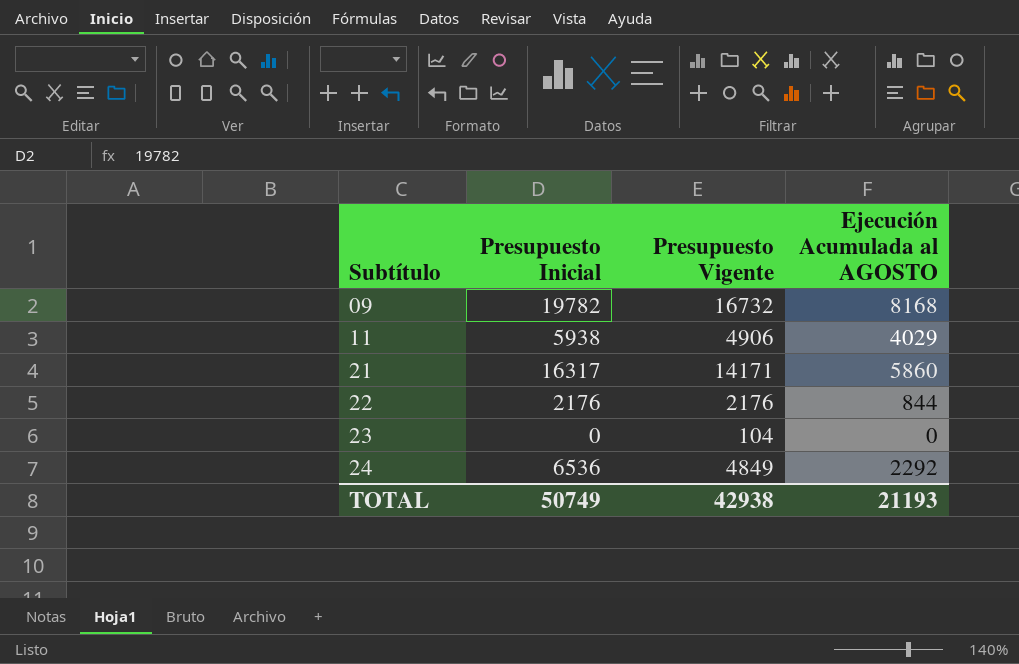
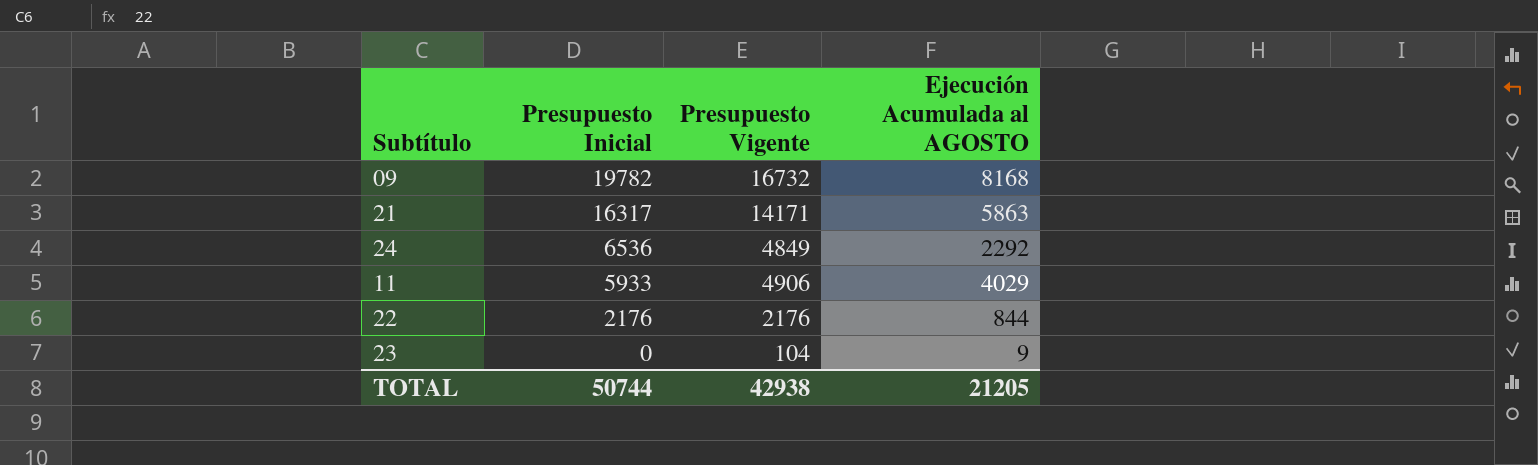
row order: Subtítulo ascending -> Presupuesto Inicial descending
21 | Ejecución Acumulada al AGOSTO: 5860 -> 5863
11 | Presupuesto Inicial: 5938 -> 5933
23 | Ejecución Acumulada al AGOSTO: 0 -> 9
TOTAL | Presupuesto Inicial: 50749 -> 50744
TOTAL | Ejecución Acumulada al AGOSTO: 21193 -> 21205

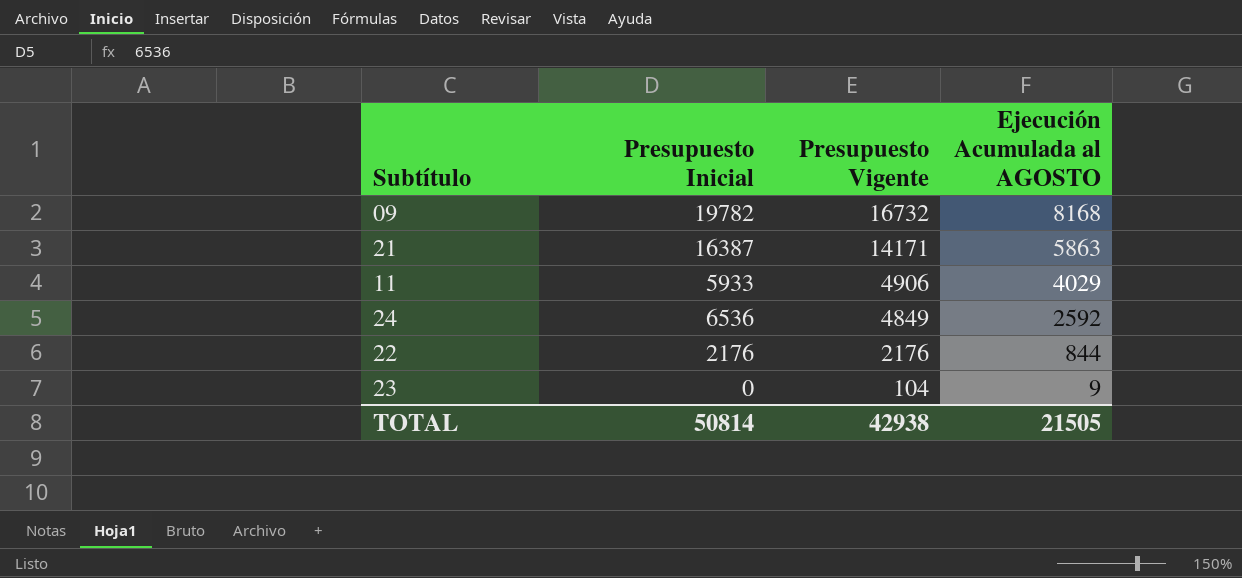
row order: Presupuesto Inicial descending -> Presupuesto Vigente descending
21 | Presupuesto Inicial: 16317 -> 16387
24 | Ejecución Acumulada al AGOSTO: 2292 -> 2592
TOTAL | Presupuesto Inicial: 50744 -> 50814
TOTAL | Ejecución Acumulada al AGOSTO: 21205 -> 21505

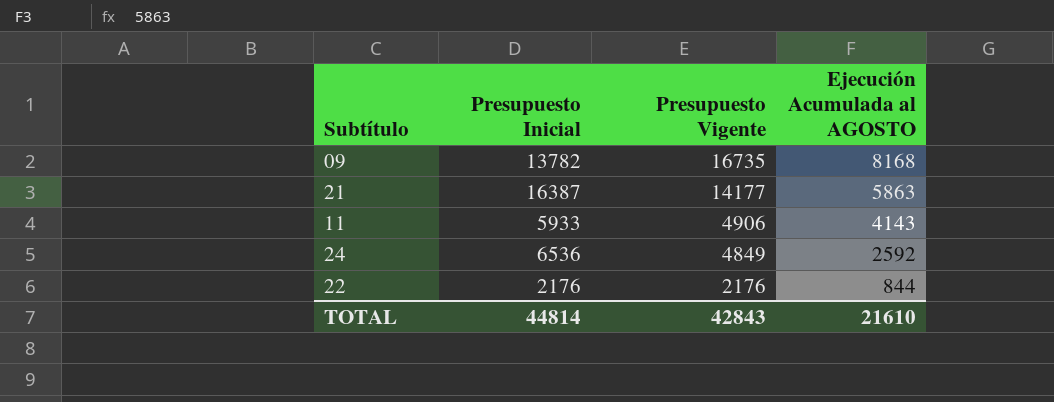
row 23: 0 | 104 | 9 -> none
09 | Presupuesto Inicial: 19782 -> 13782
09 | Presupuesto Vigente: 16732 -> 16735
21 | Presupuesto Vigente: 14171 -> 14177
11 | Ejecución Acumulada al AGOSTO: 4029 -> 4143
TOTAL | Presupuesto Inicial: 50814 -> 44814
TOTAL | Presupuesto Vigente: 42938 -> 42843
TOTAL | Ejecución Acumulada al AGOSTO: 21505 -> 21610

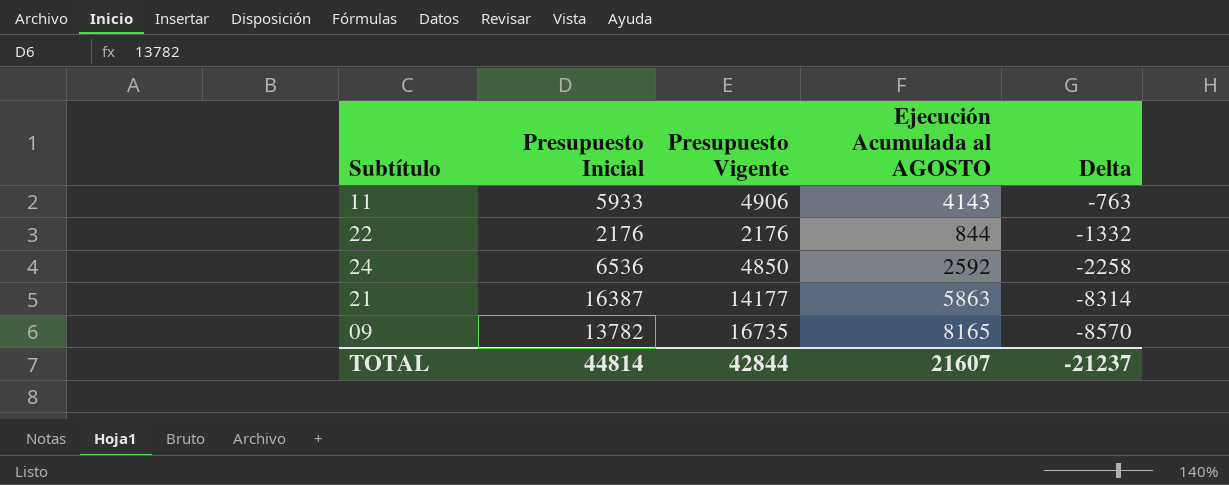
row order: Presupuesto Vigente descending -> Delta descending
column Delta | formula: none -> [Ejecución Acumulada al AGOSTO] - [Presupuesto Vigente]
24 | Presupuesto Vigente: 4849 -> 4850
09 | Ejecución Acumulada al AGOSTO: 8168 -> 8165
TOTAL | Presupuesto Vigente: 42843 -> 42844
TOTAL | Ejecución Acumulada al AGOSTO: 21610 -> 21607

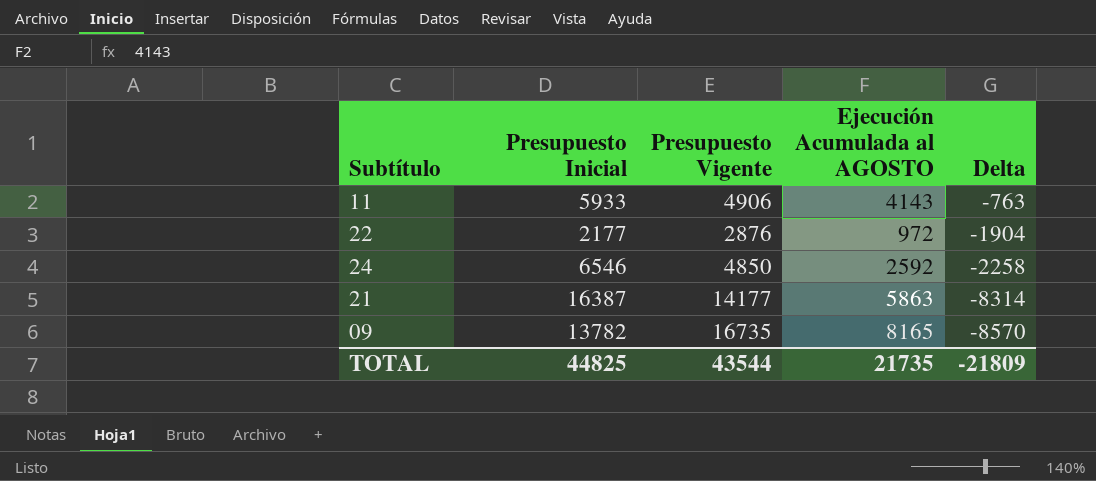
22 | Presupuesto Inicial: 2176 -> 2177
22 | Presupuesto Vigente: 2176 -> 2876
22 | Ejecución Acumulada al AGOSTO: 844 -> 972
22 | Delta: -1332 -> -1904
24 | Presupuesto Inicial: 6536 -> 6546
TOTAL | Presupuesto Inicial: 44814 -> 44825
TOTAL | Presupuesto Vigente: 42844 -> 43544
TOTAL | Ejecución Acumulada al AGOSTO: 21607 -> 21735
TOTAL | Delta: -21237 -> -21809

